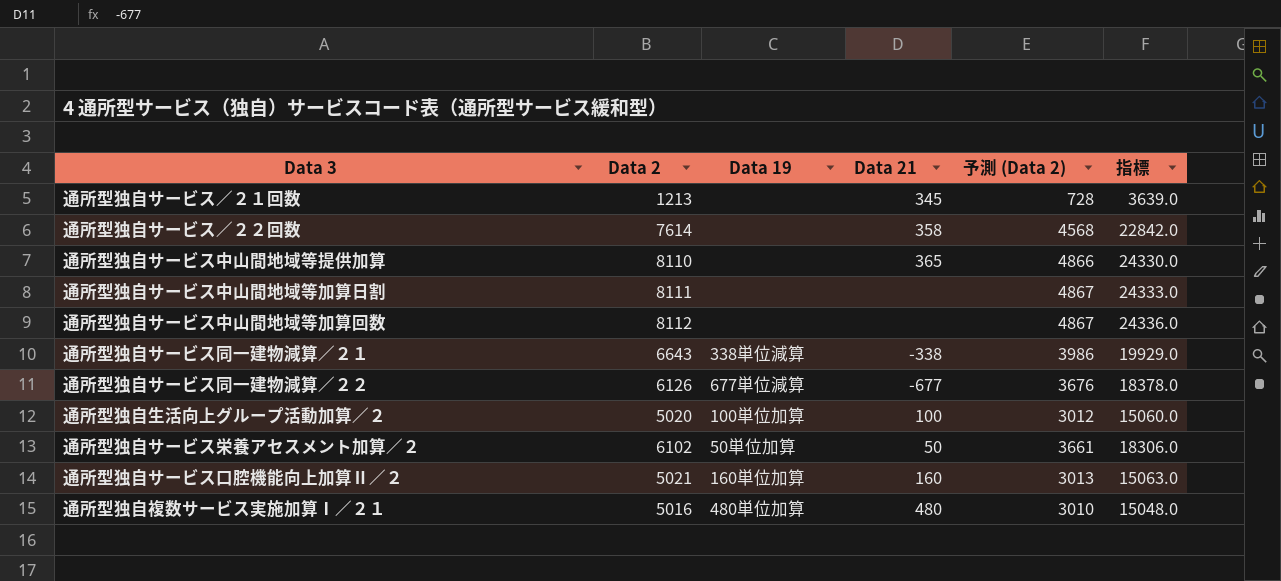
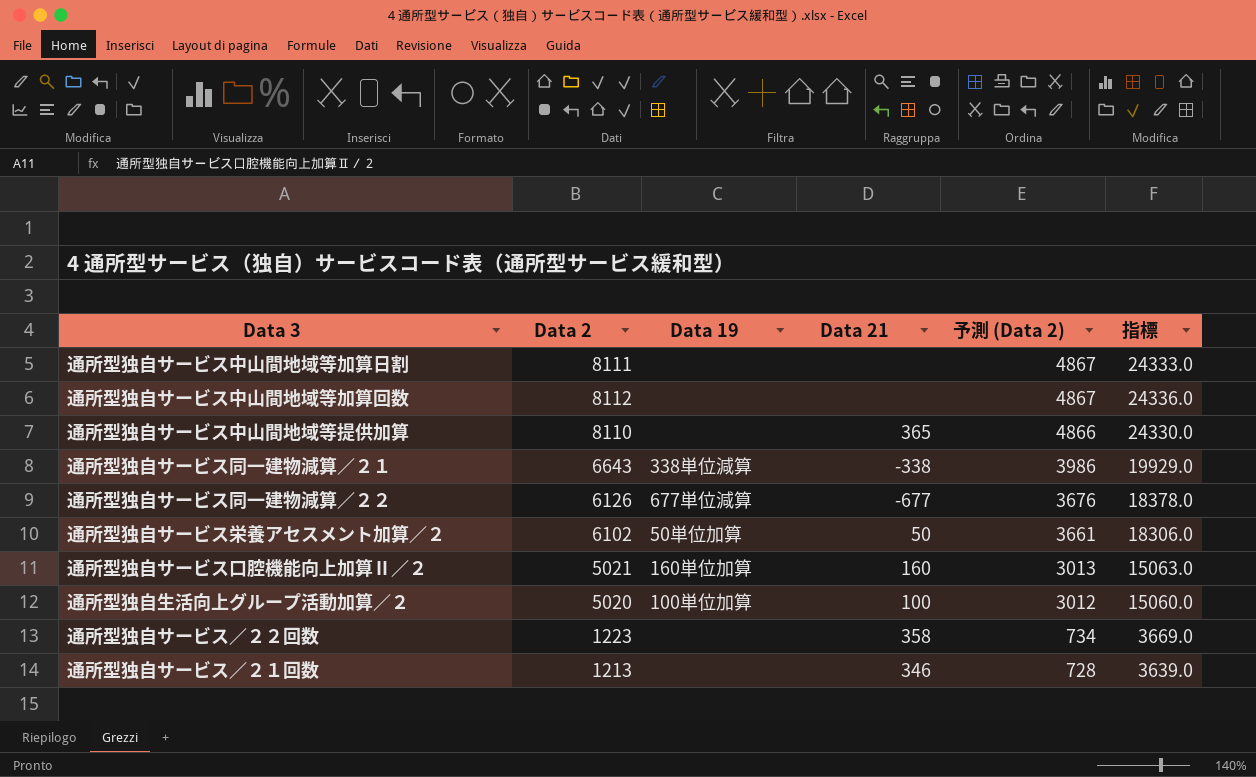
row order: none -> 予測 (Data 2) descending
row 通所型独自複数サービス実施加算Ⅰ／２１: 5016 | 480単位加算 | 480 | 3010 | 15048.0 -> none
通所型独自サービス／２２回数 | Data 2: 7614 -> 1223
通所型独自サービス／２２回数 | 予測 (Data 2): 4568 -> 734
通所型独自サービス／２２回数 | 指標: 22842.0 -> 3669.0
通所型独自サービス／２１回数 | Data 21: 345 -> 346

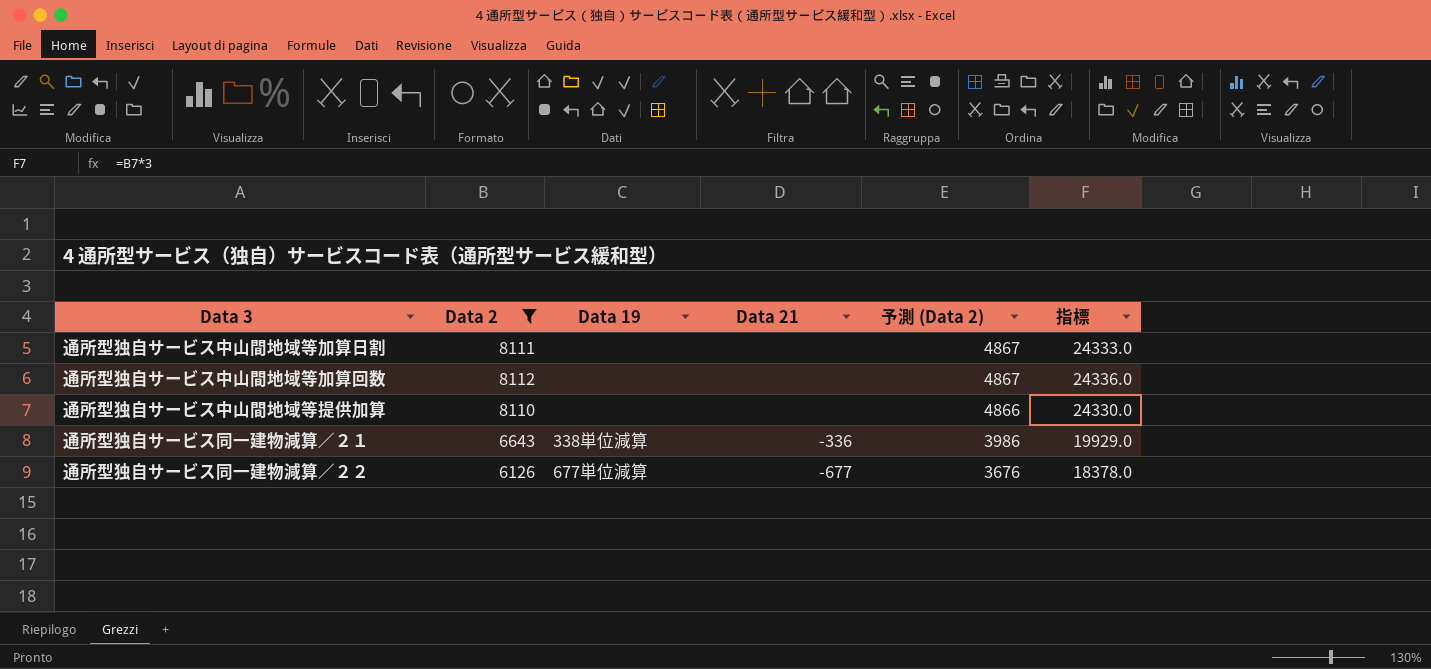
filter: none -> Data 2 >= 6126
通所型独自サービス中山間地域等提供加算 | Data 21: 365 -> none
通所型独自サービス同一建物減算／２１ | Data 21: -338 -> -336

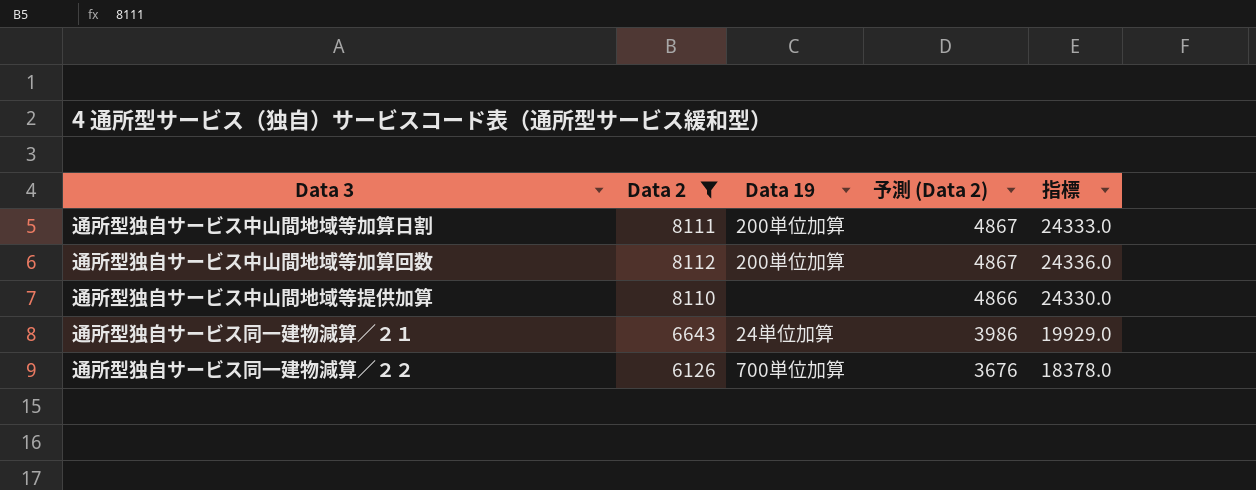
column Data 21 | position: 4 -> none
通所型独自サービス中山間地域等加算日割 | Data 19: none -> 200単位加算
通所型独自サービス中山間地域等加算回数 | Data 19: none -> 200単位加算
通所型独自サービス同一建物減算／２１ | Data 19: 338単位減算 -> 24単位加算
通所型独自サービス同一建物減算／２２ | Data 19: 677単位減算 -> 700単位加算

